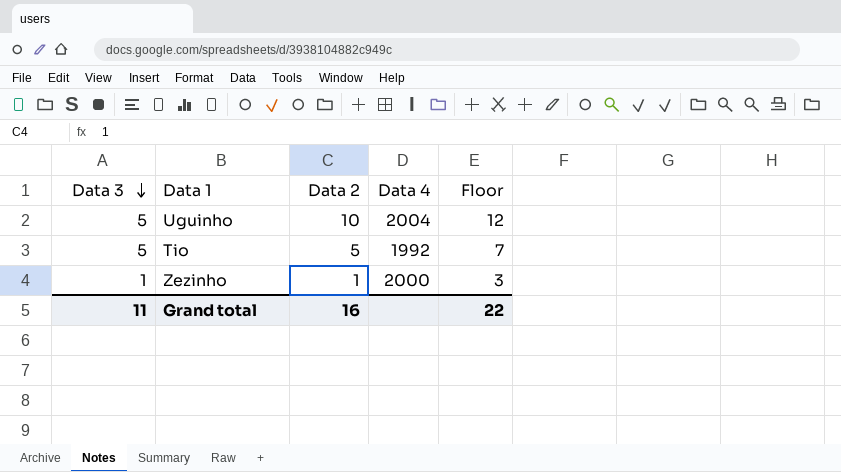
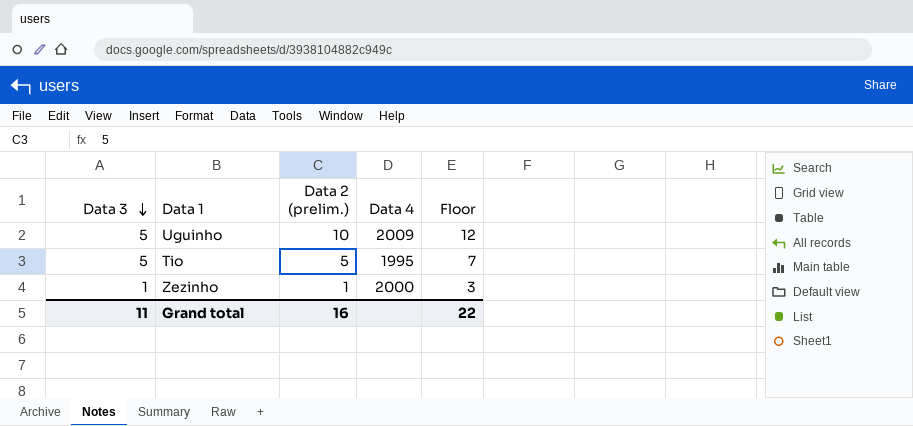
column name: Data 2 -> Data 2 (prelim.)
Uguinho | Data 4: 2004 -> 2009
Tio | Data 4: 1992 -> 1995

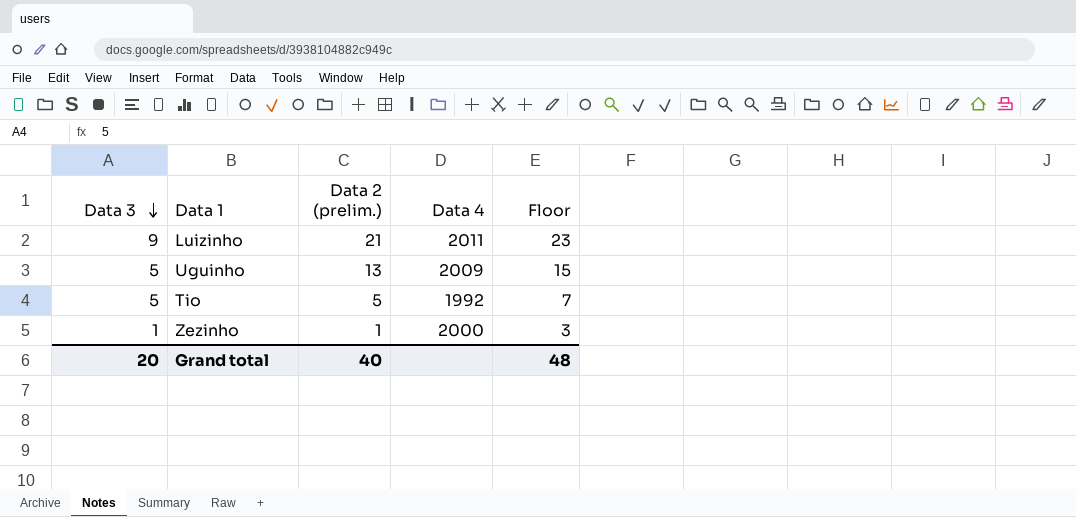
row Luizinho: none -> 9 | 21 | 2011 | 23
Uguinho | Data 2 (prelim.): 10 -> 13
Uguinho | Floor: 12 -> 15
Tio | Data 4: 1995 -> 1992
Grand total | Data 3: 11 -> 20
Grand total | Data 2 (prelim.): 16 -> 40
Grand total | Floor: 22 -> 48

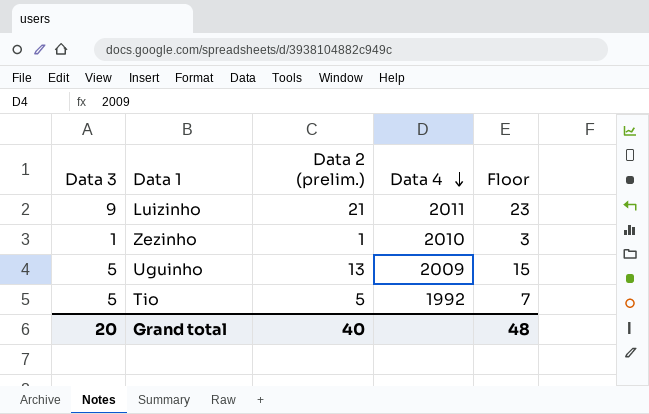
row order: Data 3 descending -> Data 4 descending
Zezinho | Data 4: 2000 -> 2010

